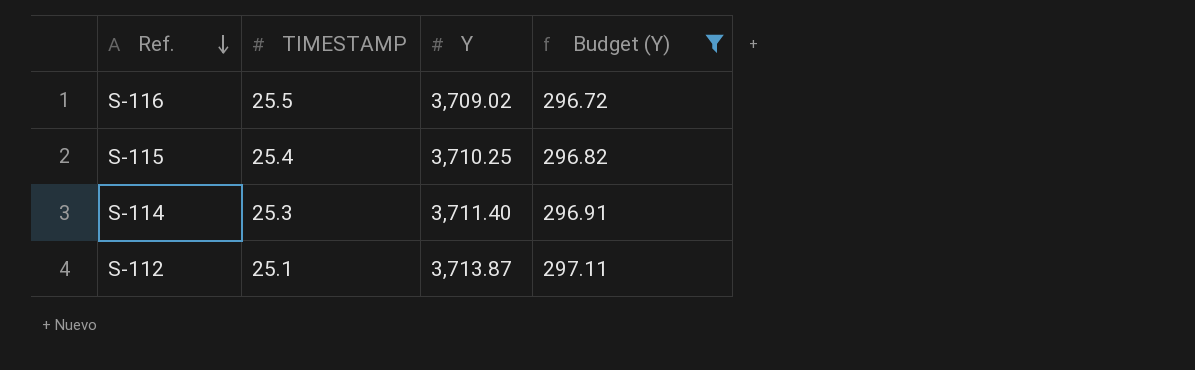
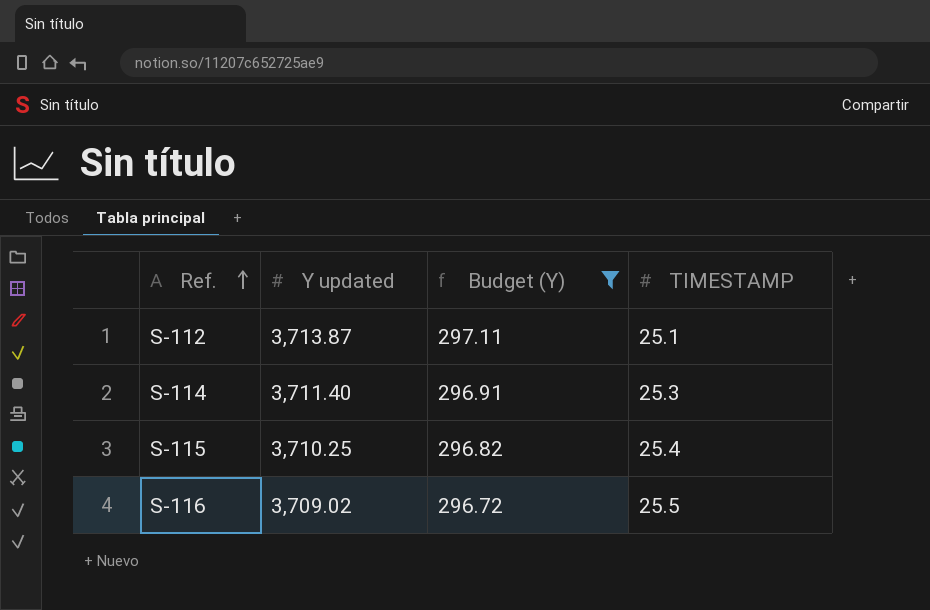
row order: Ref. descending -> Ref. ascending
column name: Y -> Y updated
column TIMESTAMP | position: 2 -> 4

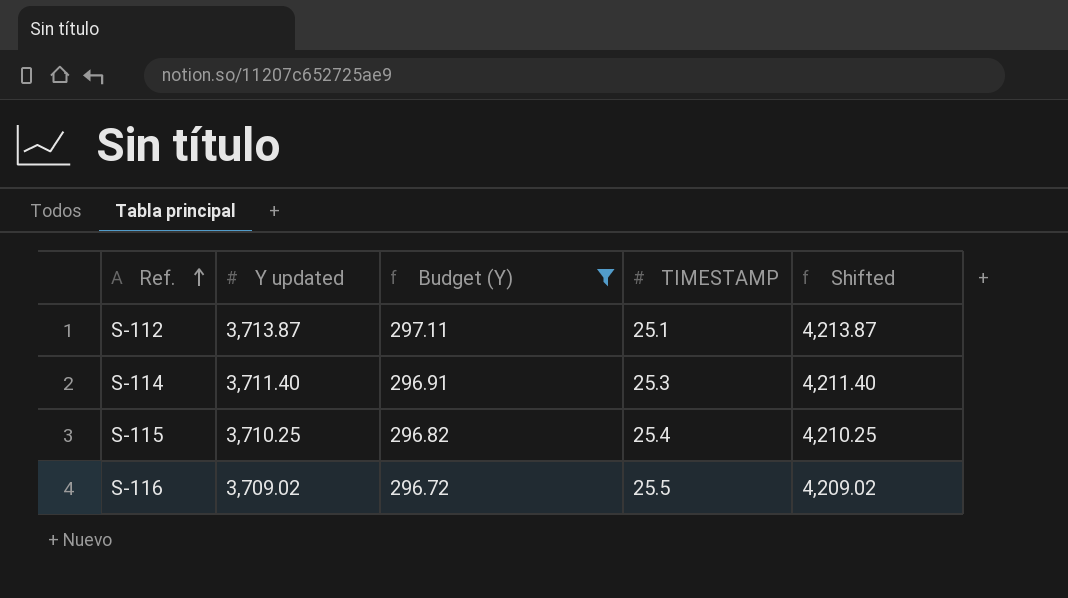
column Shifted | formula: none -> [Y updated] + 500

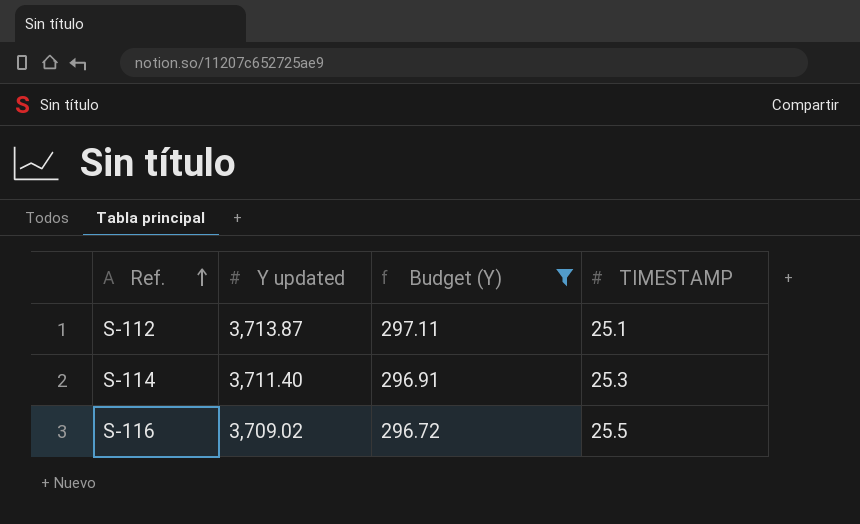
column Shifted | formula: [Y updated] + 500 -> none
row S-115: 3,710.25 | 296.82 | 25.4 | 4,210.25 -> none

